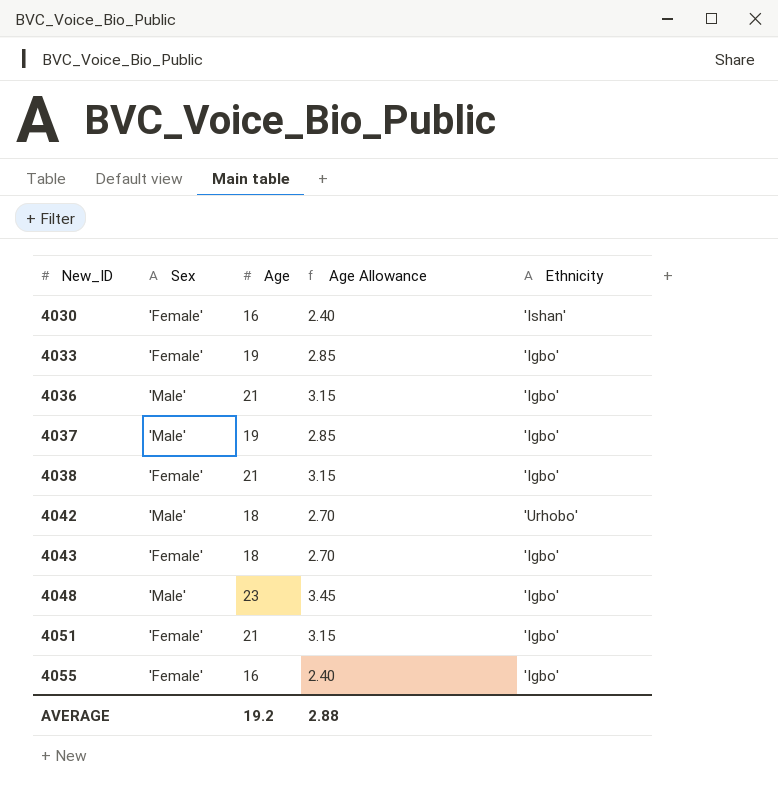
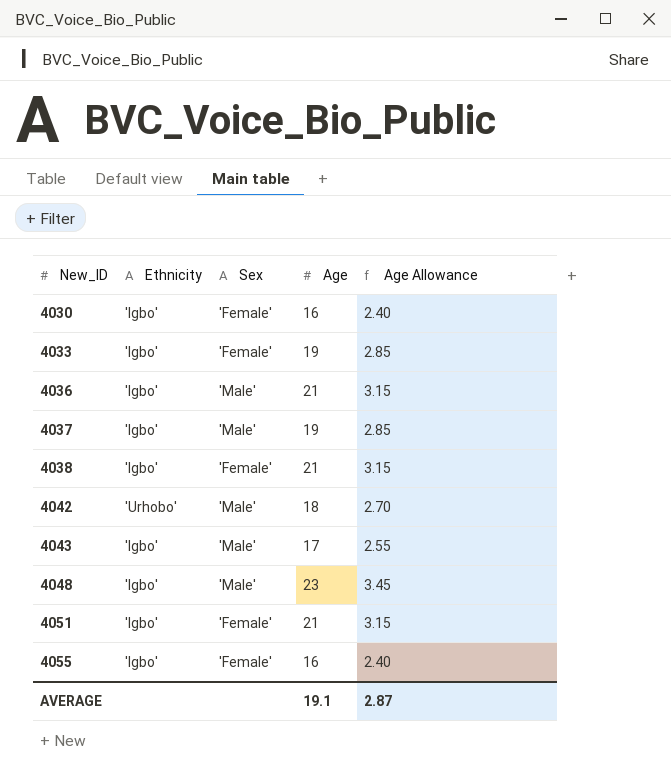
column Ethnicity | position: 5 -> 2
4030 | Ethnicity: 'Ishan' -> 'Igbo'
4043 | Sex: 'Female' -> 'Male'
4043 | Age: 18 -> 17
4043 | Age Allowance: 2.70 -> 2.55
AVERAGE | Age: 19.2 -> 19.1
AVERAGE | Age Allowance: 2.88 -> 2.87

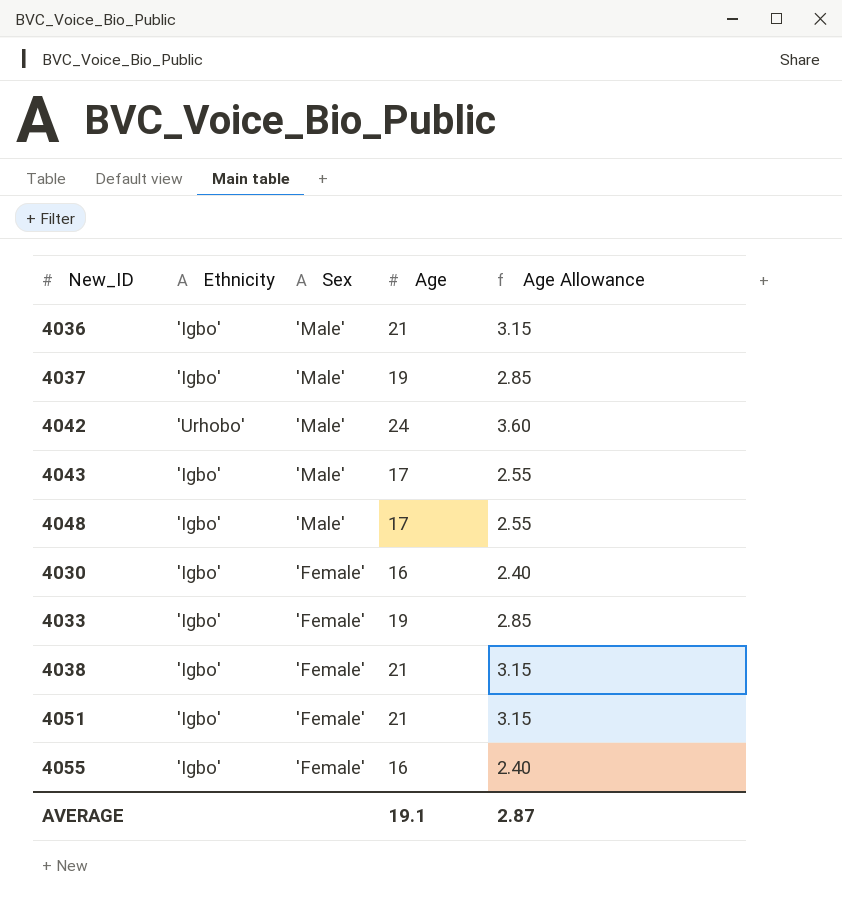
row order: New_ID ascending -> Sex descending
4042 | Age: 18 -> 24
4042 | Age Allowance: 2.70 -> 3.60
4048 | Age: 23 -> 17
4048 | Age Allowance: 3.45 -> 2.55

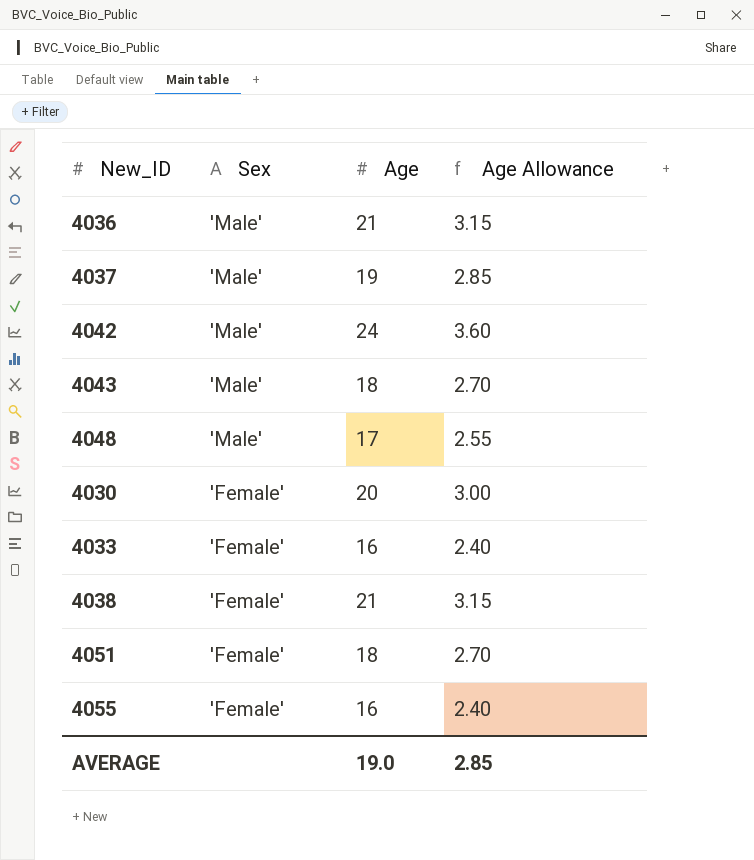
column Ethnicity | position: 2 -> none
4043 | Age: 17 -> 18
4043 | Age Allowance: 2.55 -> 2.70
4030 | Age: 16 -> 20
4030 | Age Allowance: 2.40 -> 3.00
4033 | Age: 19 -> 16
4033 | Age Allowance: 2.85 -> 2.40
4051 | Age: 21 -> 18
4051 | Age Allowance: 3.15 -> 2.70
AVERAGE | Age: 19.1 -> 19.0
AVERAGE | Age Allowance: 2.87 -> 2.85

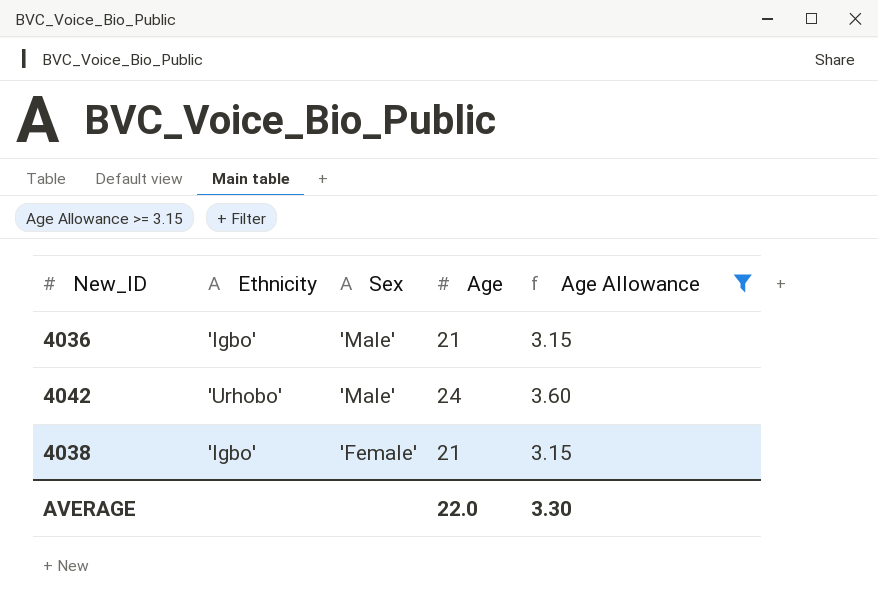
filter: none -> Age Allowance >= 3.15
column Ethnicity | position: none -> 2
AVERAGE | Age: 19.0 -> 22.0
AVERAGE | Age Allowance: 2.85 -> 3.30

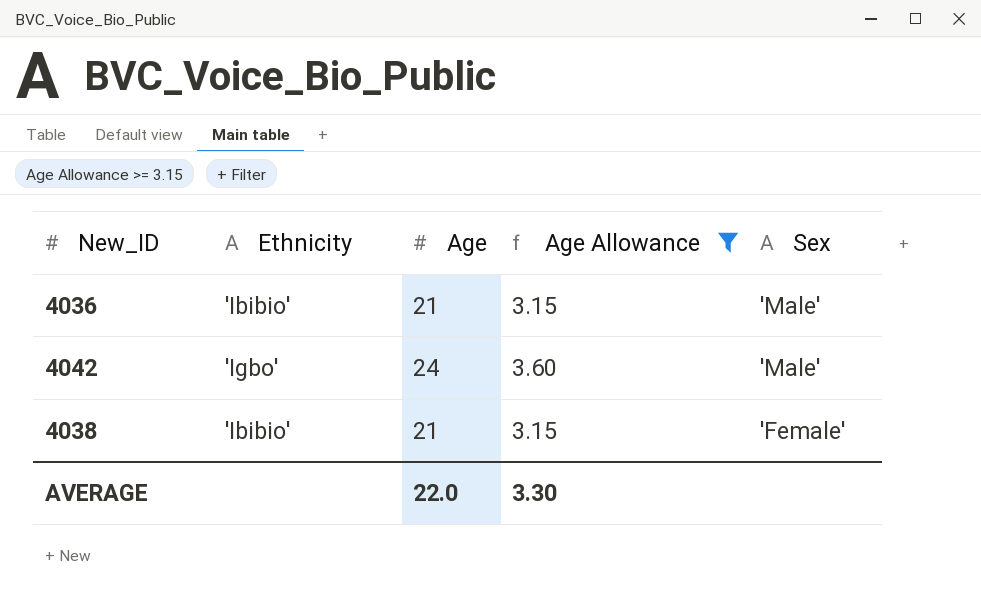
column Sex | position: 3 -> 5
4036 | Ethnicity: 'Igbo' -> 'Ibibio'
4042 | Ethnicity: 'Urhobo' -> 'Igbo'
4038 | Ethnicity: 'Igbo' -> 'Ibibio'

